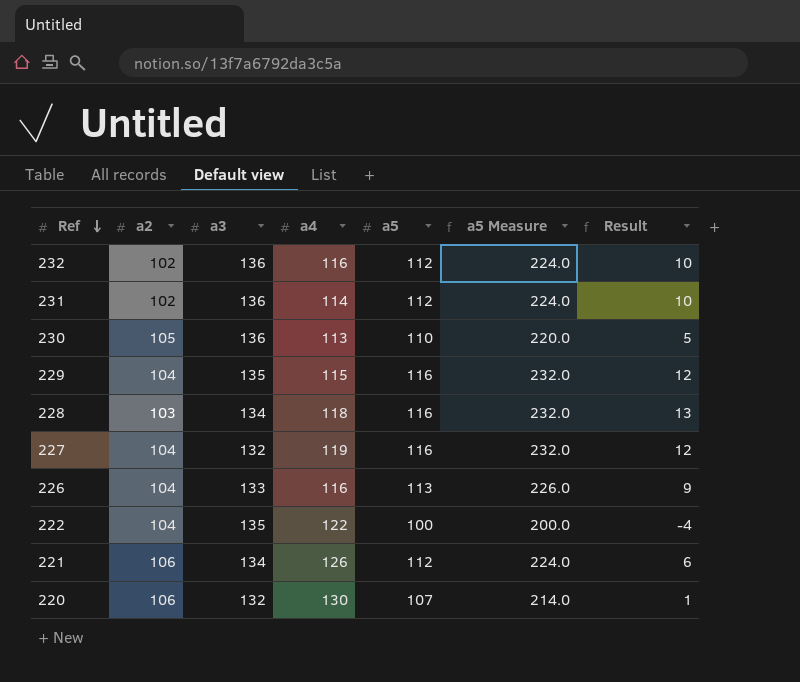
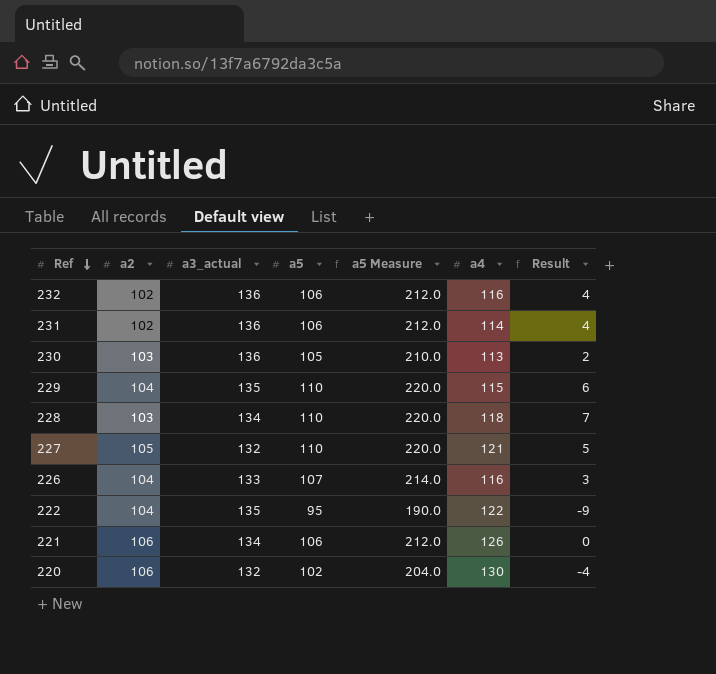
column name: a3 -> a3_actual
column a4 | position: 4 -> 6
232 | a5: 112 -> 106
232 | a5 Measure: 224.0 -> 212.0
232 | Result: 10 -> 4
231 | a5: 112 -> 106
231 | a5 Measure: 224.0 -> 212.0
231 | Result: 10 -> 4
230 | a2: 105 -> 103
230 | a5: 110 -> 105
230 | a5 Measure: 220.0 -> 210.0
230 | Result: 5 -> 2
229 | a5: 116 -> 110
229 | a5 Measure: 232.0 -> 220.0
229 | Result: 12 -> 6
228 | a5: 116 -> 110
228 | a5 Measure: 232.0 -> 220.0
228 | Result: 13 -> 7
227 | a2: 104 -> 105
227 | a5: 116 -> 110
227 | a5 Measure: 232.0 -> 220.0
227 | a4: 119 -> 121
227 | Result: 12 -> 5
226 | a5: 113 -> 107
226 | a5 Measure: 226.0 -> 214.0
226 | Result: 9 -> 3
222 | a5: 100 -> 95
222 | a5 Measure: 200.0 -> 190.0
222 | Result: -4 -> -9
221 | a5: 112 -> 106
221 | a5 Measure: 224.0 -> 212.0
221 | Result: 6 -> 0
220 | a5: 107 -> 102
220 | a5 Measure: 214.0 -> 204.0
220 | Result: 1 -> -4

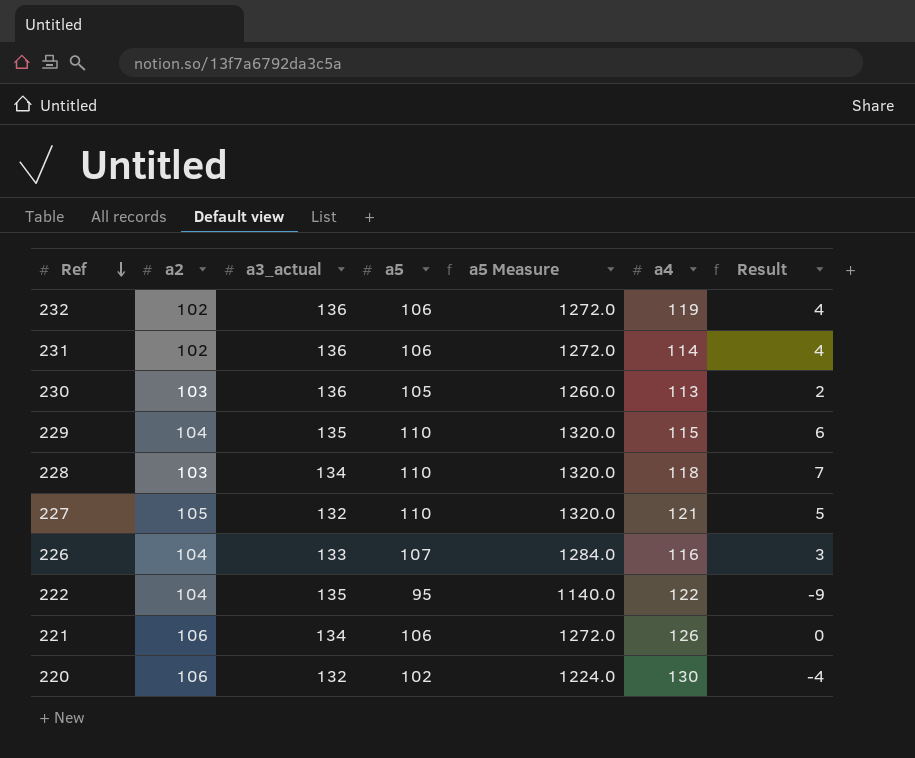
column a5 Measure | formula: [a5] * 2 -> [a5] * 12
232 | a4: 116 -> 119

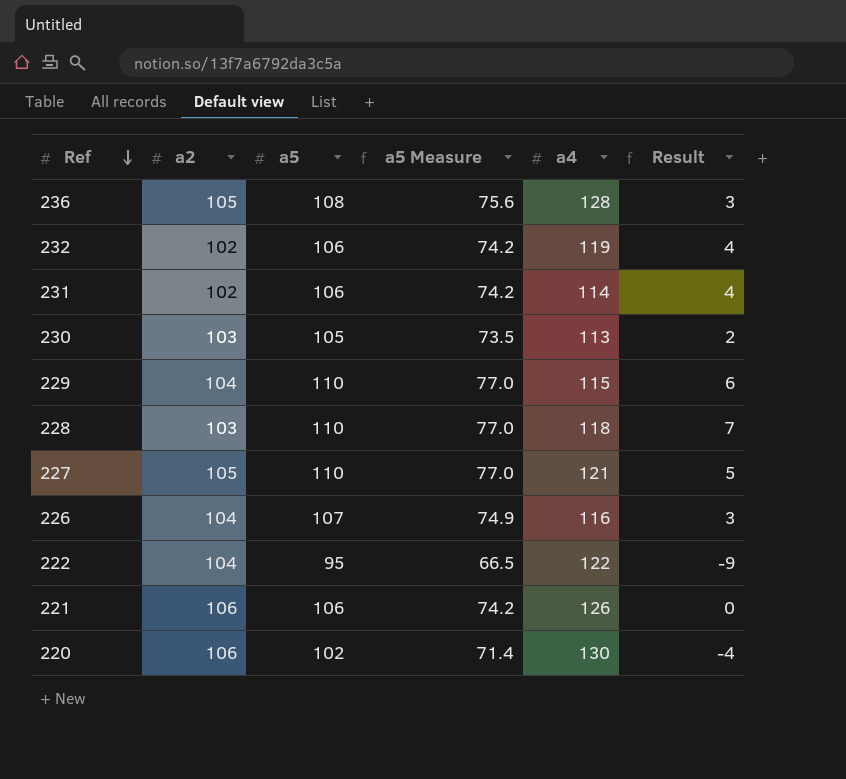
column a3_actual | position: 3 -> none
column a5 Measure | formula: [a5] * 12 -> [a5] * 0.7
row 236: none -> 105 | 108 | 75.6 | 128 | 3

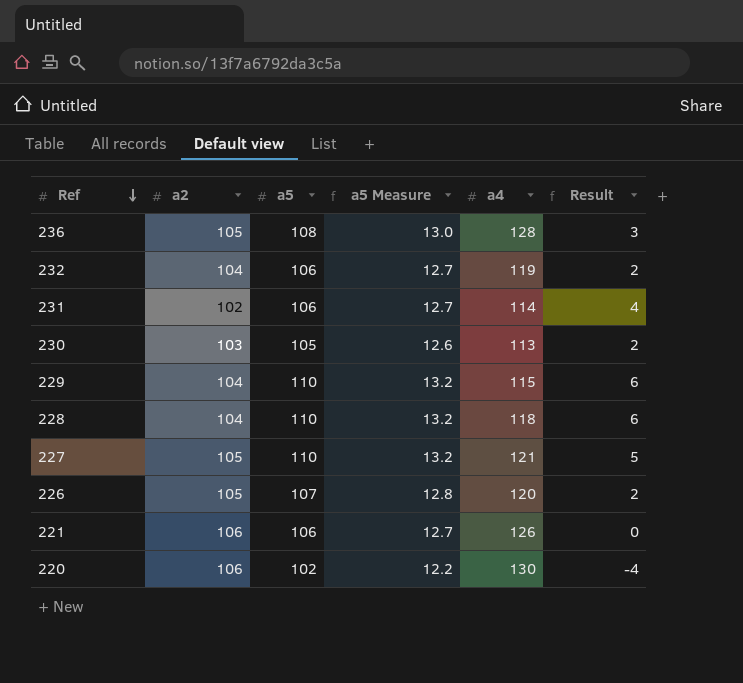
column a5 Measure | formula: [a5] * 0.7 -> [a5] * 0.12
row 222: 104 | 95 | 66.5 | 122 | -9 -> none
232 | a2: 102 -> 104
232 | Result: 4 -> 2
228 | a2: 103 -> 104
228 | Result: 7 -> 6
226 | a2: 104 -> 105
226 | a4: 116 -> 120
226 | Result: 3 -> 2

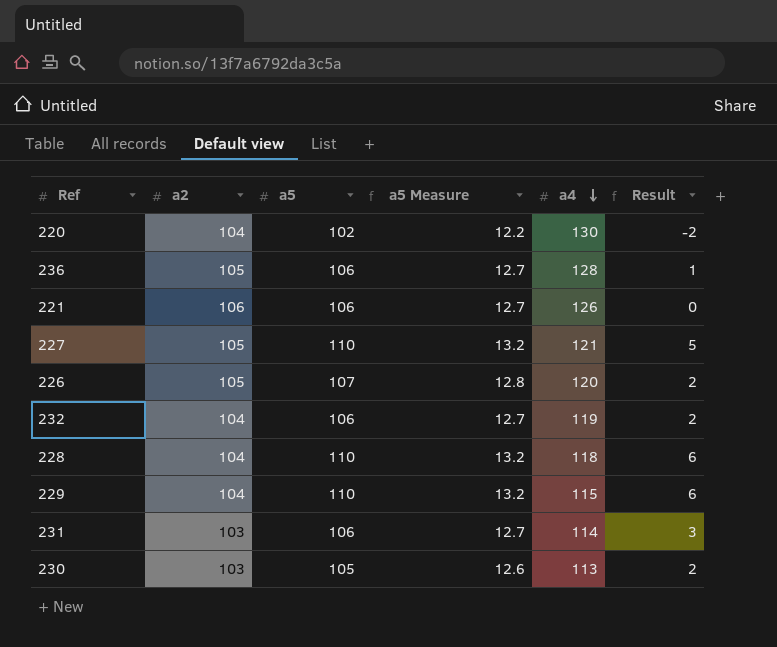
row order: Ref descending -> a4 descending
220 | a2: 106 -> 104
220 | Result: -4 -> -2
236 | a5: 108 -> 106
236 | a5 Measure: 13.0 -> 12.7
236 | Result: 3 -> 1
231 | a2: 102 -> 103
231 | Result: 4 -> 3

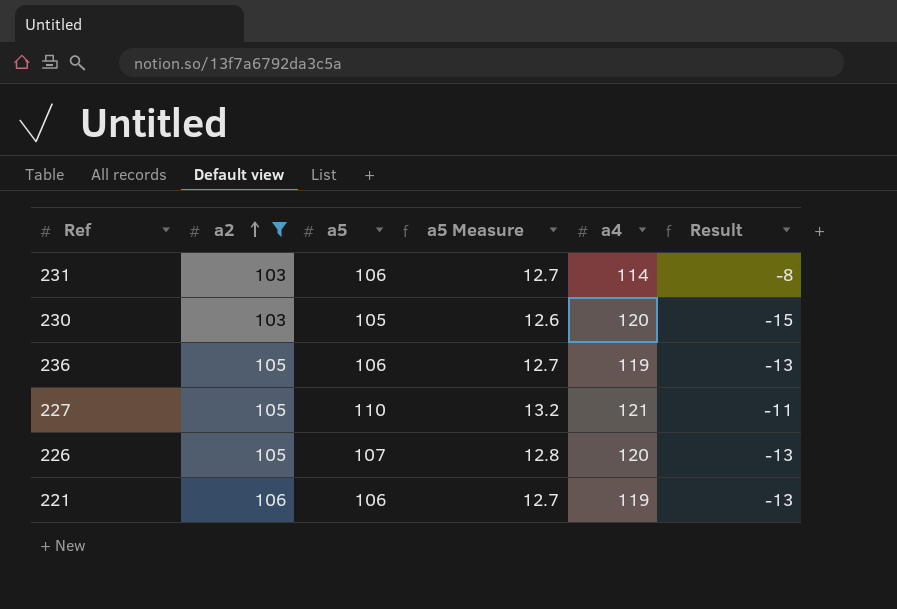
filter: none -> a2 != 104
row order: a4 descending -> a2 ascending
column Result | formula: [a5] - [a2] -> [a5] - [a4]
230 | a4: 113 -> 120
236 | a4: 128 -> 119
221 | a4: 126 -> 119

